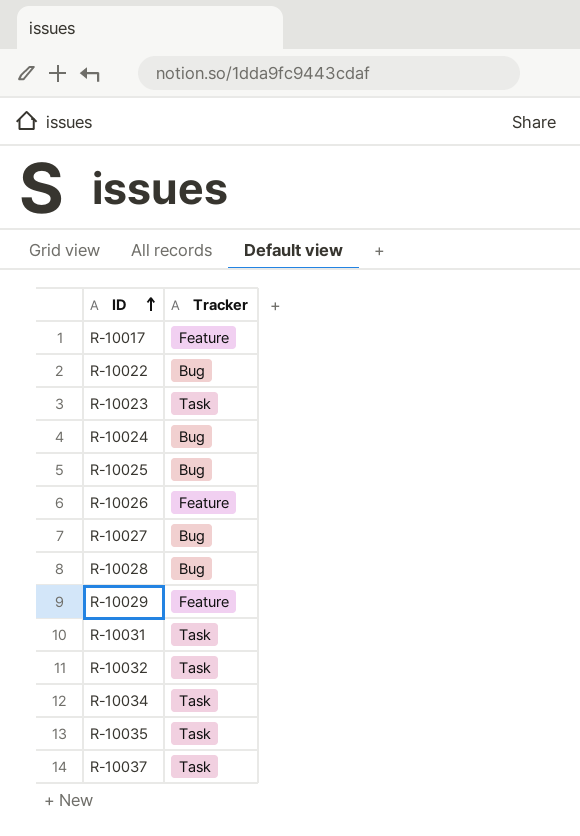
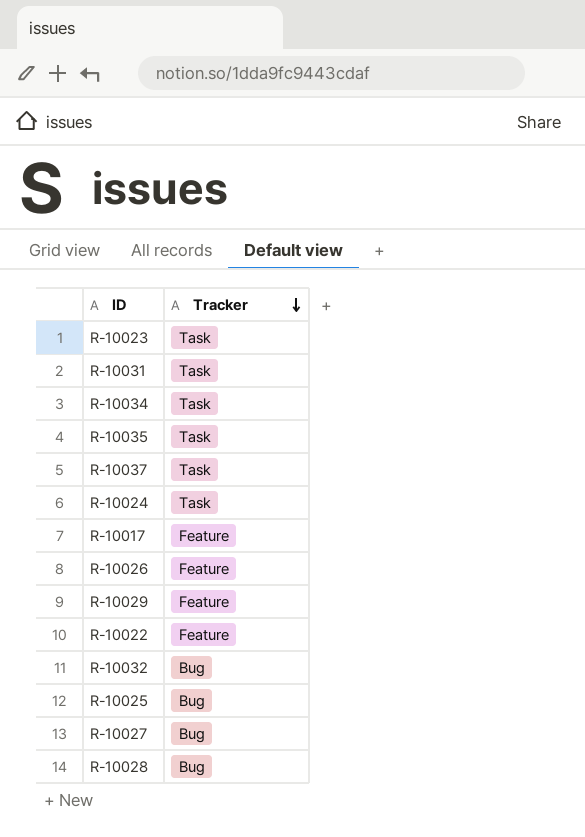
row order: ID ascending -> Tracker descending
R-10024 | Tracker: Bug -> Task
R-10022 | Tracker: Bug -> Feature
R-10032 | Tracker: Task -> Bug

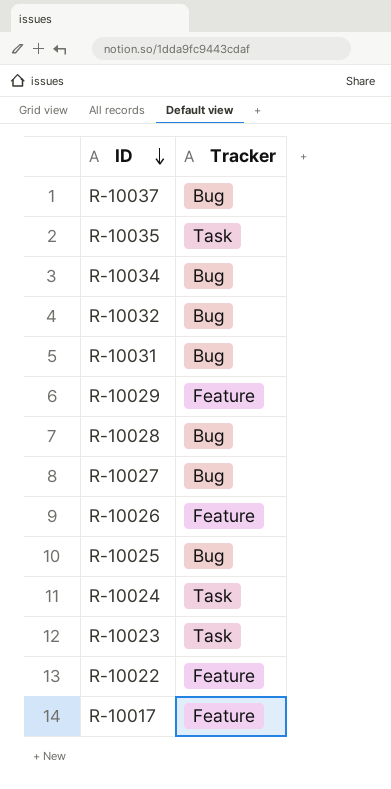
row order: Tracker descending -> ID descending
R-10037 | Tracker: Task -> Bug
R-10034 | Tracker: Task -> Bug
R-10031 | Tracker: Task -> Bug

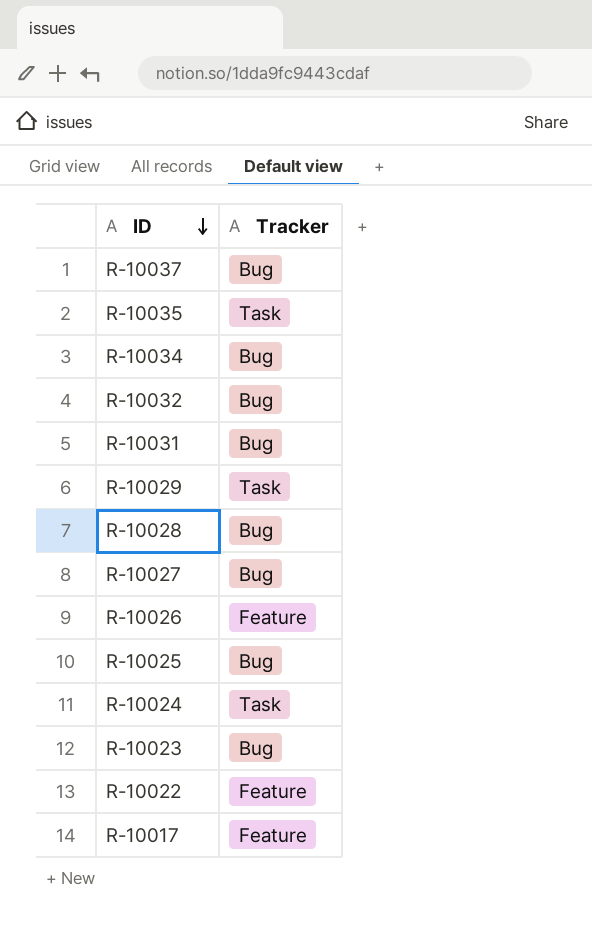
R-10029 | Tracker: Feature -> Task
R-10023 | Tracker: Task -> Bug

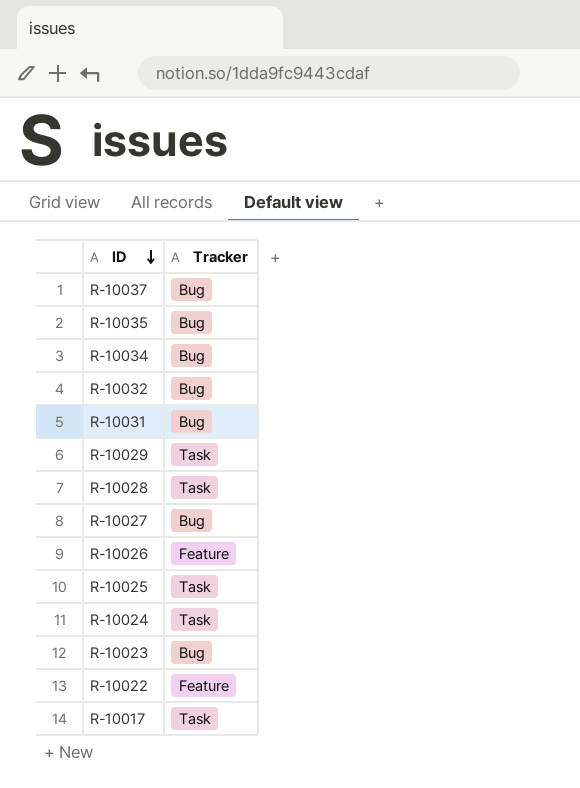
R-10035 | Tracker: Task -> Bug
R-10028 | Tracker: Bug -> Task
R-10025 | Tracker: Bug -> Task
R-10017 | Tracker: Feature -> Task

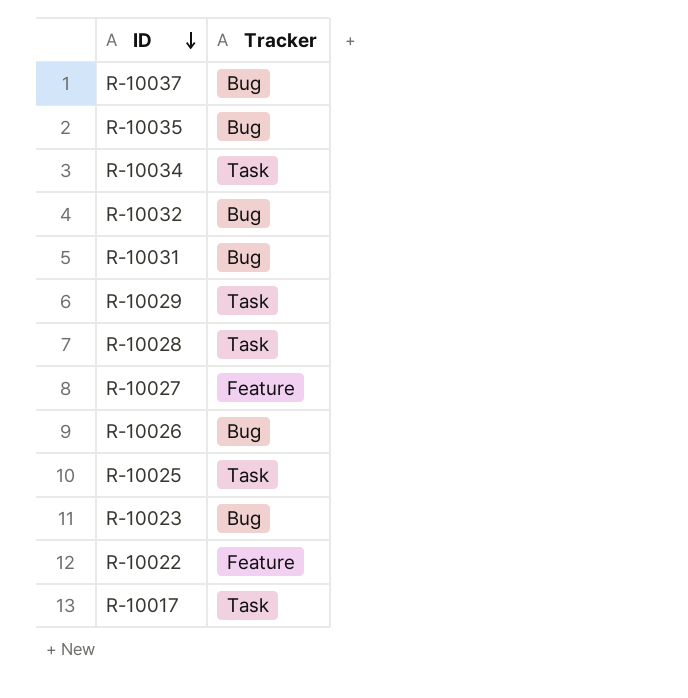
row R-10024: Task -> none
R-10034 | Tracker: Bug -> Task
R-10027 | Tracker: Bug -> Feature
R-10026 | Tracker: Feature -> Bug

